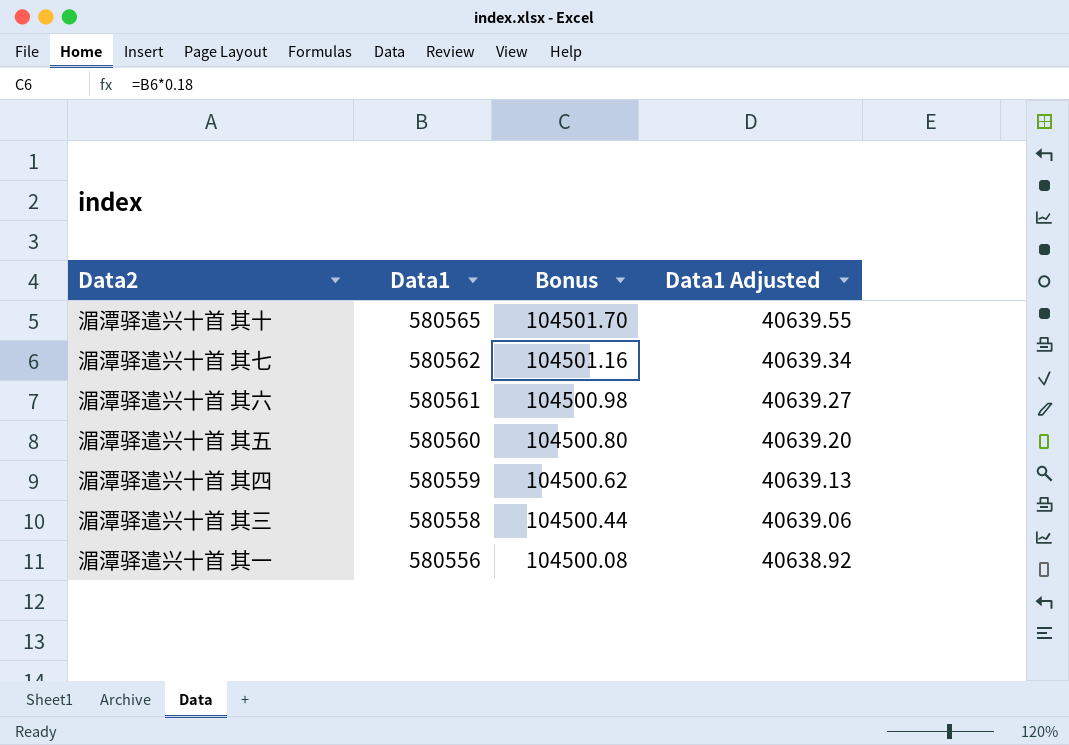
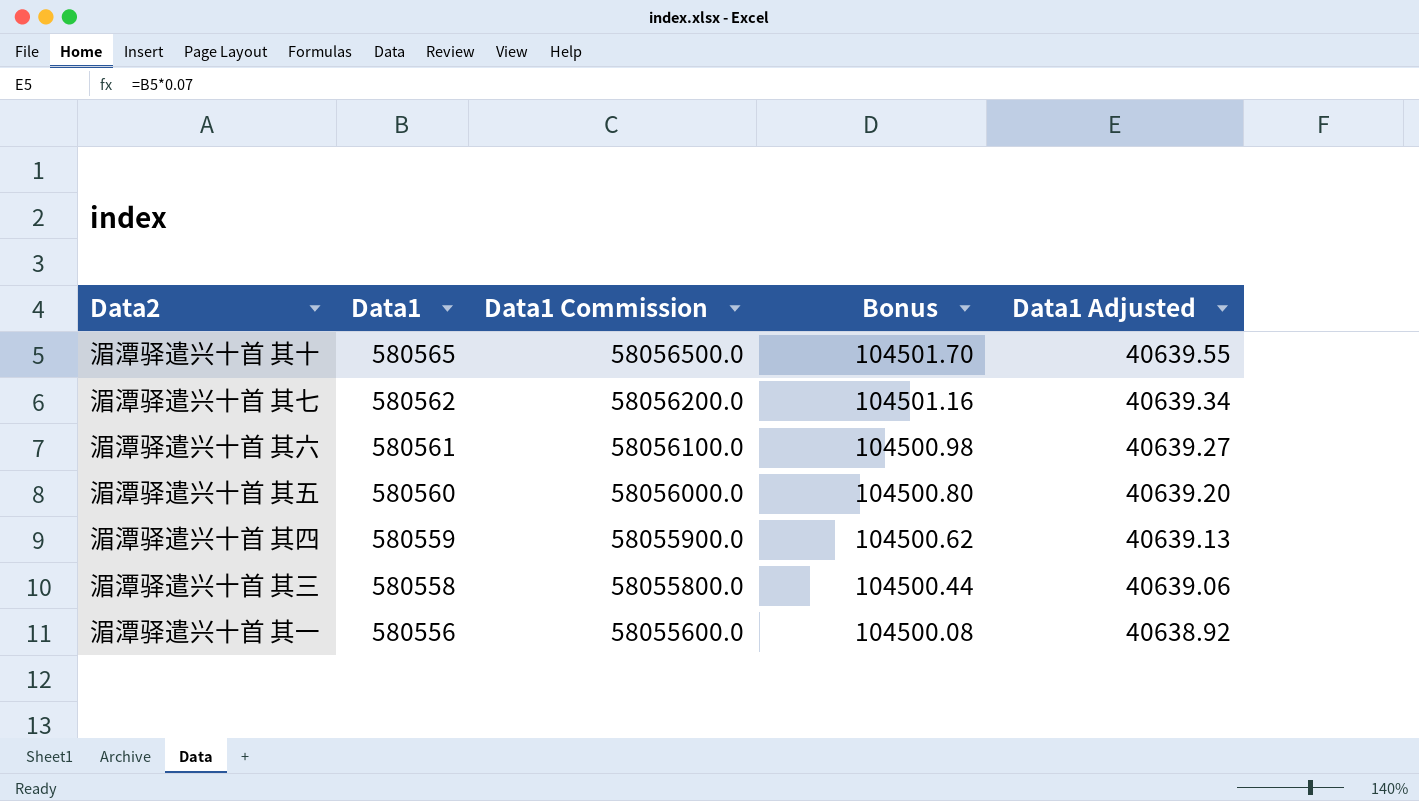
column Data1 Commission | formula: none -> [Data1] * 100

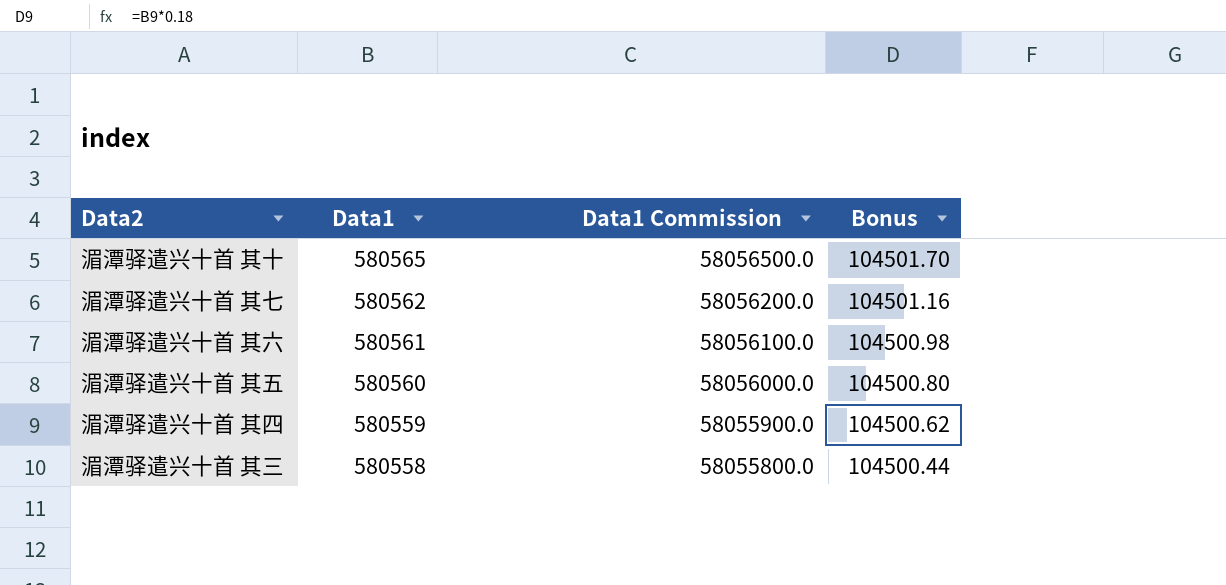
column Data1 Adjusted | formula: [Data1] * 0.07 -> none
row 湄潭驿遣兴十首 其一: 580556 | 58055600.0 | 104500.08 | 40638.92 -> none

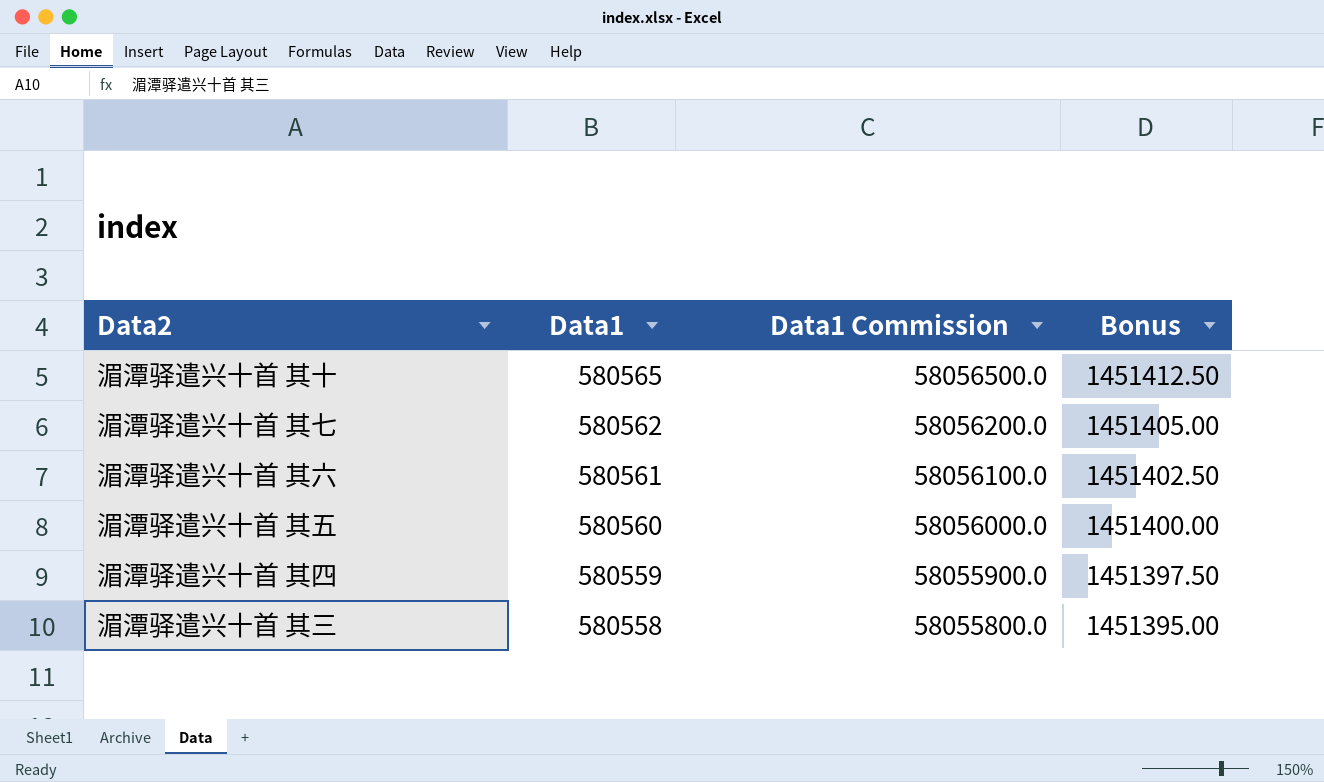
column Bonus | formula: [Data1] * 0.18 -> [Data1] * 2.5

